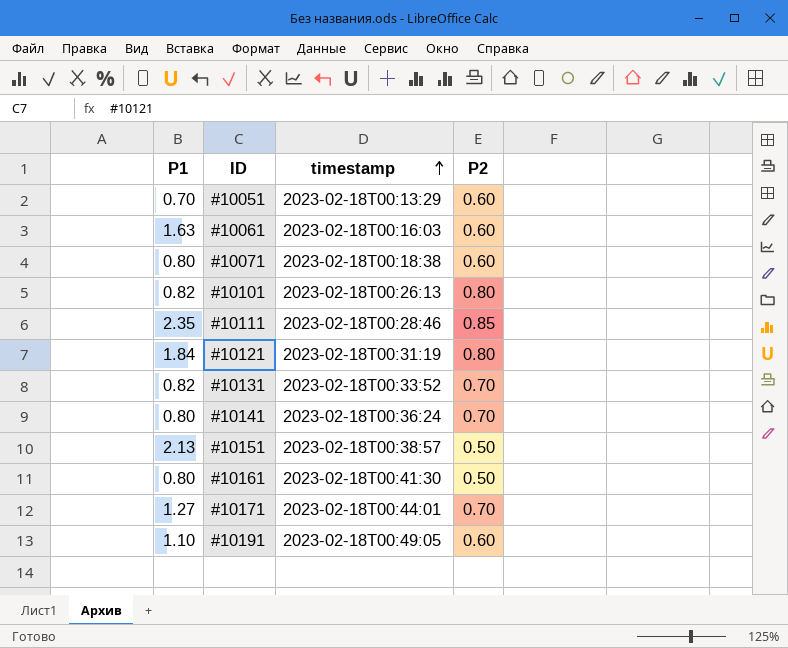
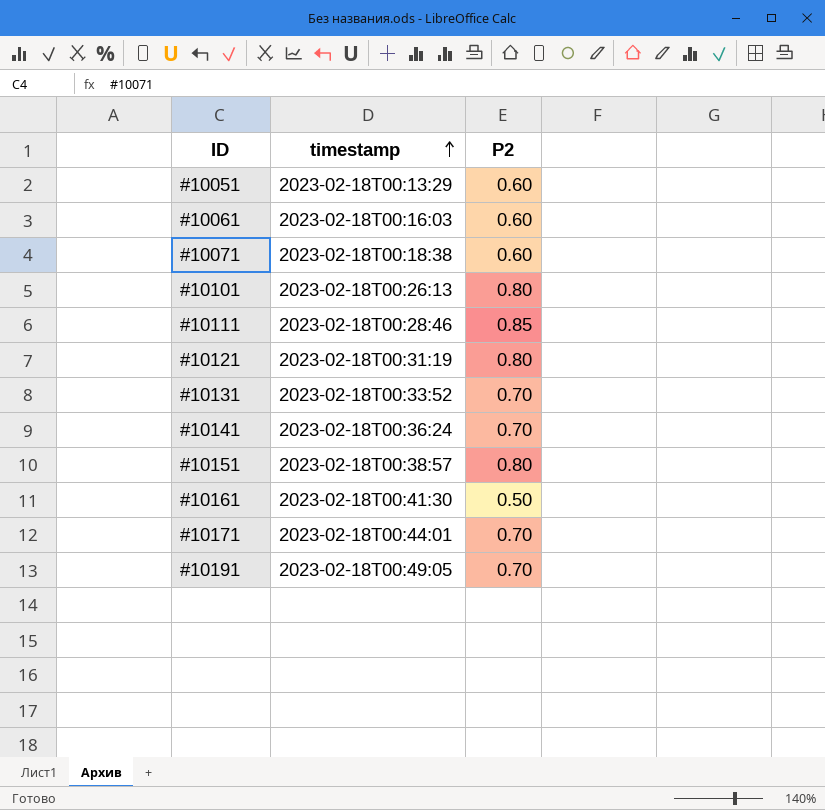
column P1 | position: 1 -> none
#10151 | P2: 0.50 -> 0.80
#10191 | P2: 0.60 -> 0.70

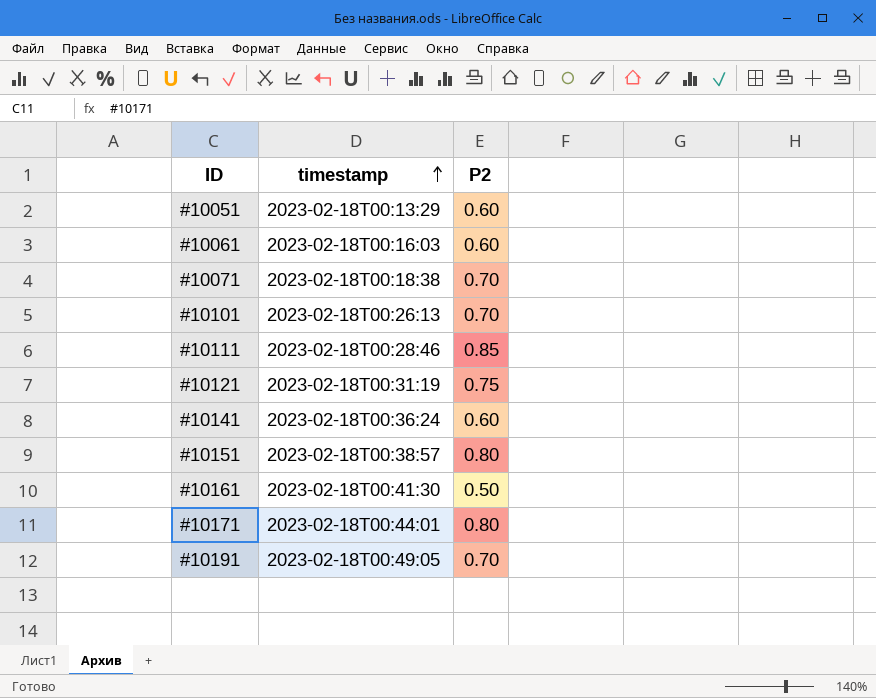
row #10131: 2023-02-18T00:33:52 | 0.70 -> none
#10071 | P2: 0.60 -> 0.70
#10101 | P2: 0.80 -> 0.70
#10121 | P2: 0.80 -> 0.75
#10141 | P2: 0.70 -> 0.60
#10171 | P2: 0.70 -> 0.80

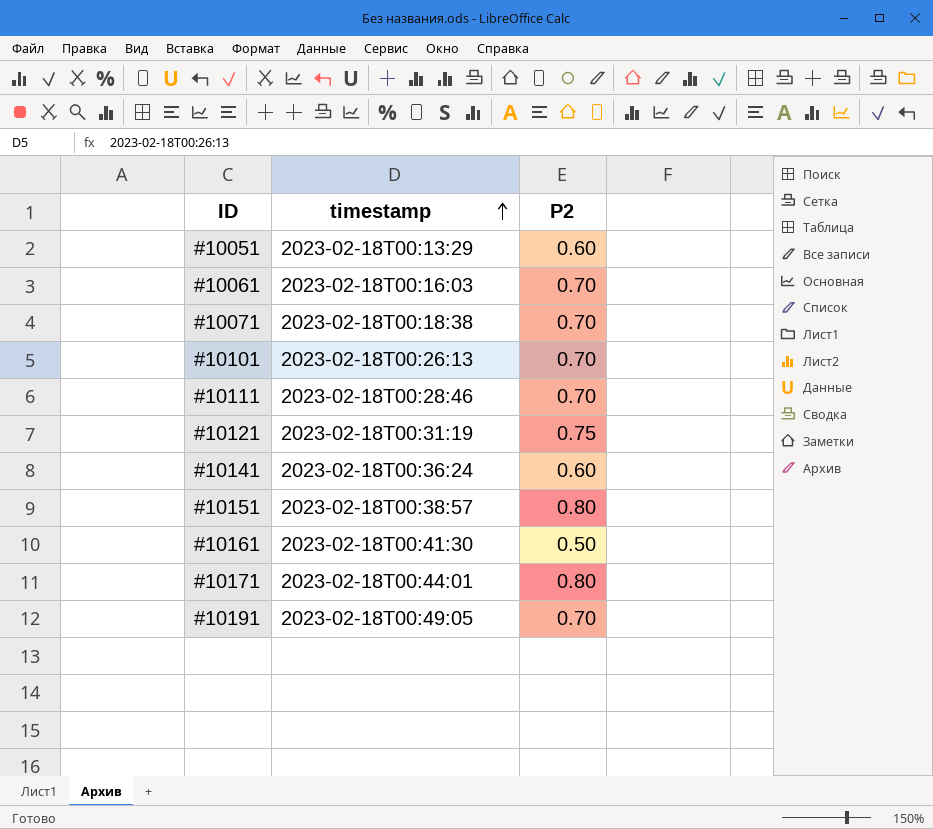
#10061 | P2: 0.60 -> 0.70
#10111 | P2: 0.85 -> 0.70

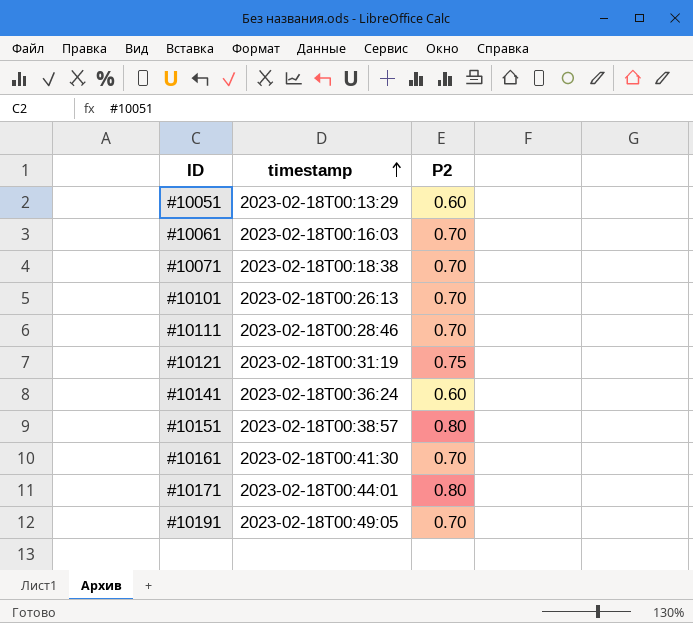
#10161 | P2: 0.50 -> 0.70

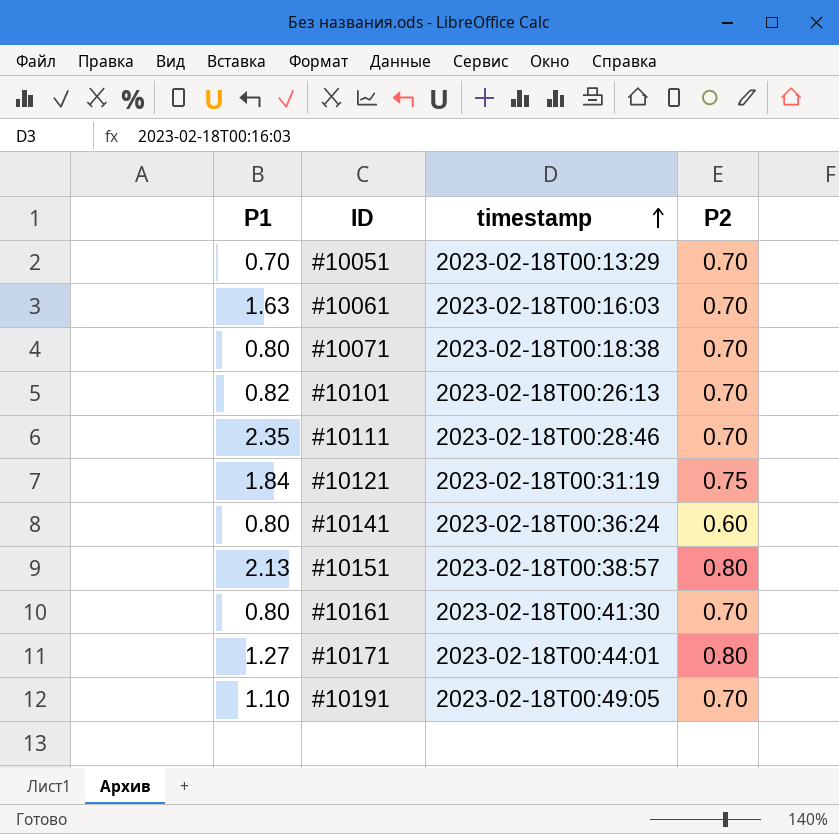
column P1 | position: none -> 1
#10051 | P2: 0.60 -> 0.70

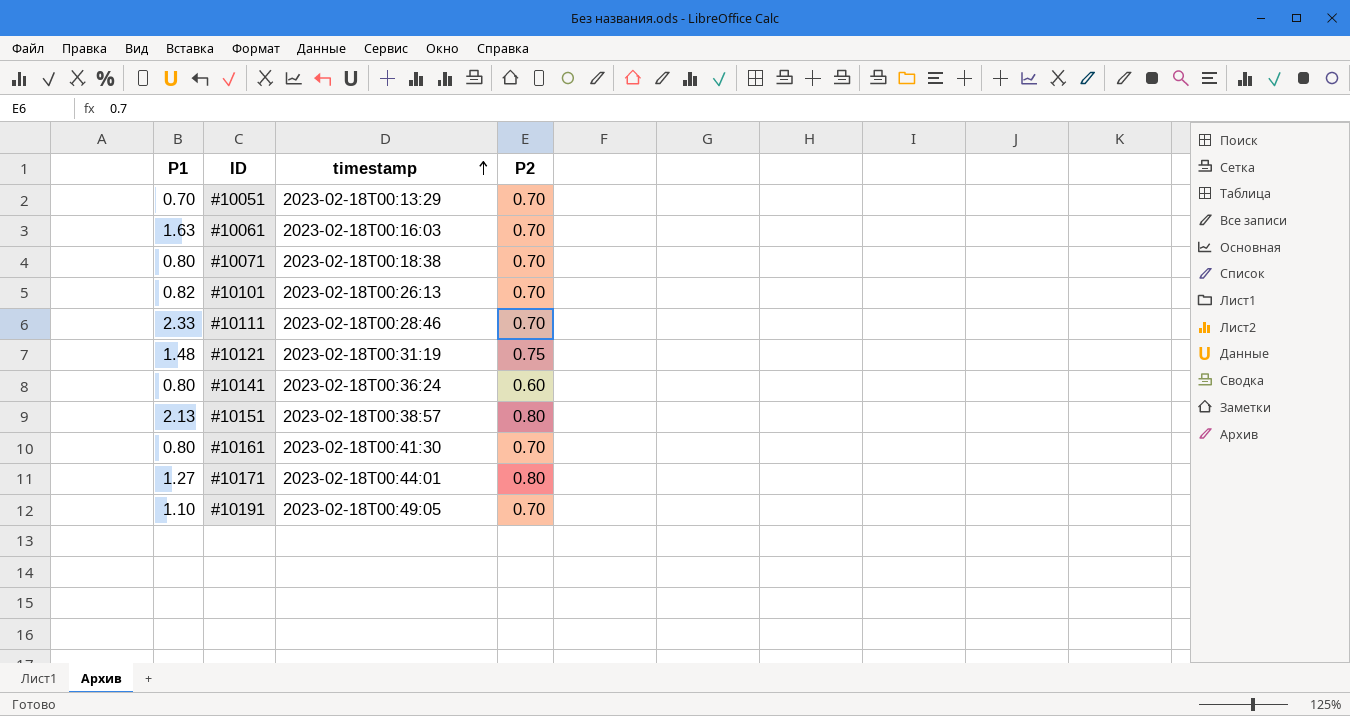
#10111 | P1: 2.35 -> 2.33
#10121 | P1: 1.84 -> 1.48

